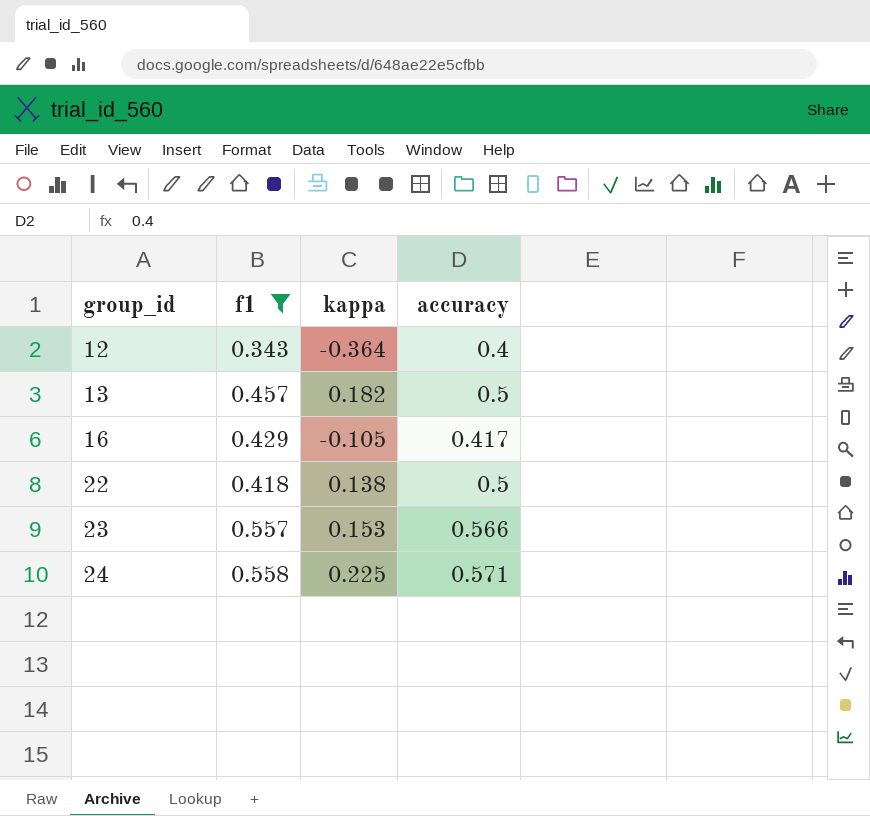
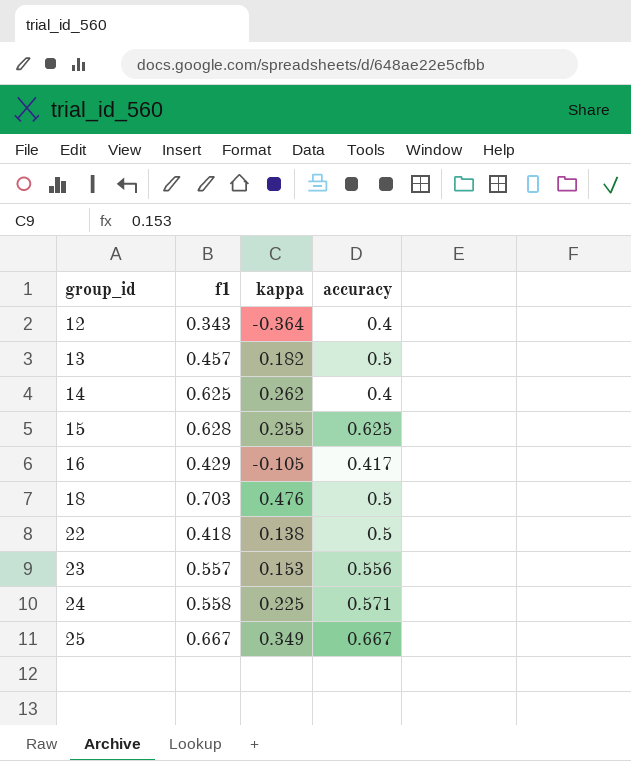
filter: f1 <= 0.558 -> none
23 | accuracy: 0.566 -> 0.556

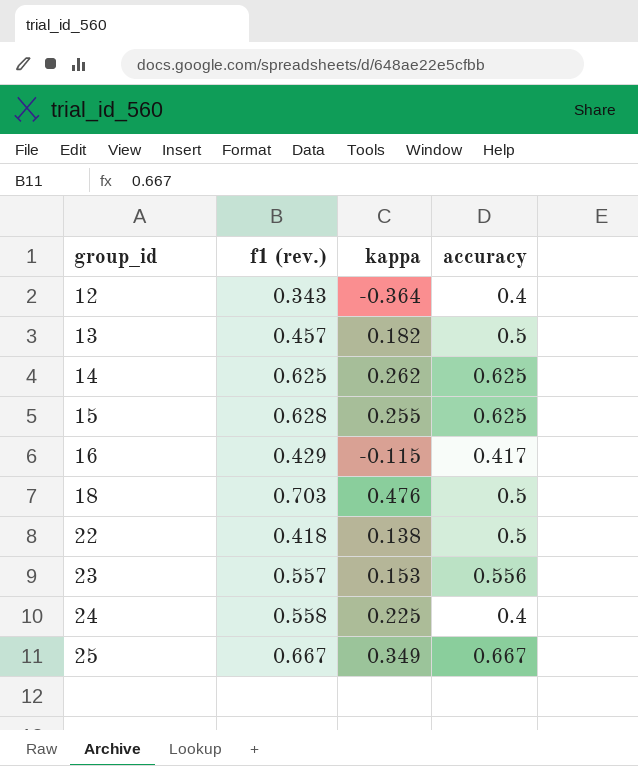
column name: f1 -> f1 (rev.)
14 | accuracy: 0.4 -> 0.625
16 | kappa: -0.105 -> -0.115
24 | accuracy: 0.571 -> 0.4

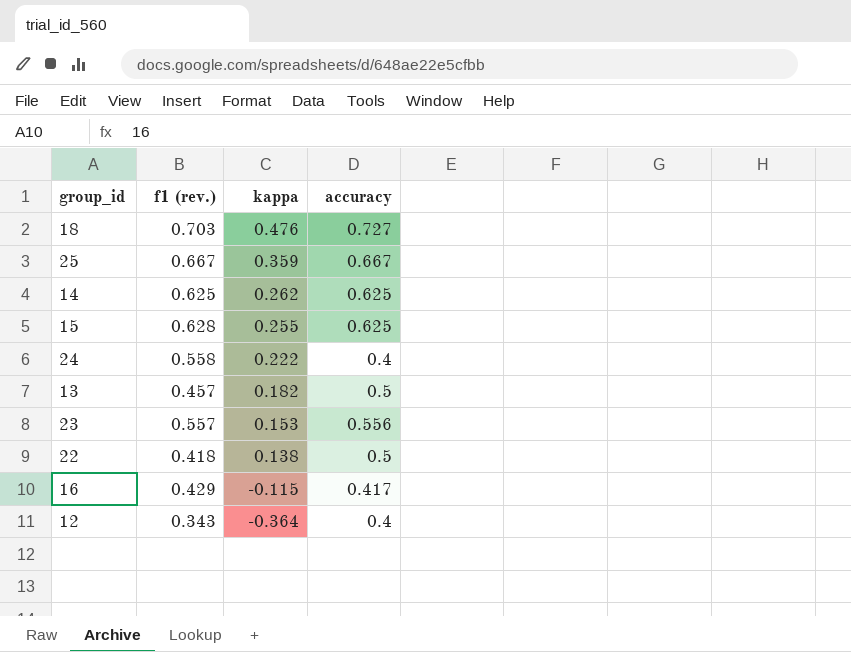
row order: group_id ascending -> kappa descending
18 | accuracy: 0.5 -> 0.727
25 | kappa: 0.349 -> 0.359
24 | kappa: 0.225 -> 0.222

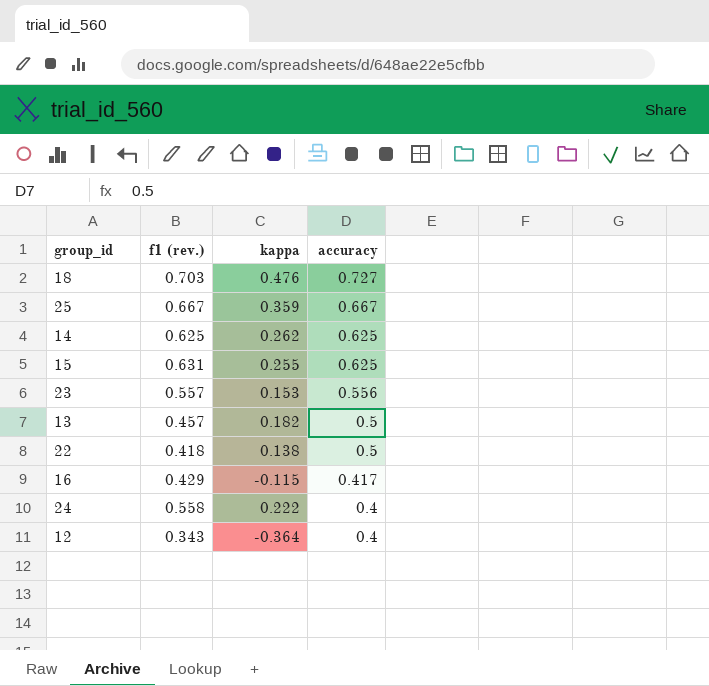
row order: kappa descending -> accuracy descending
15 | f1 (rev.): 0.628 -> 0.631

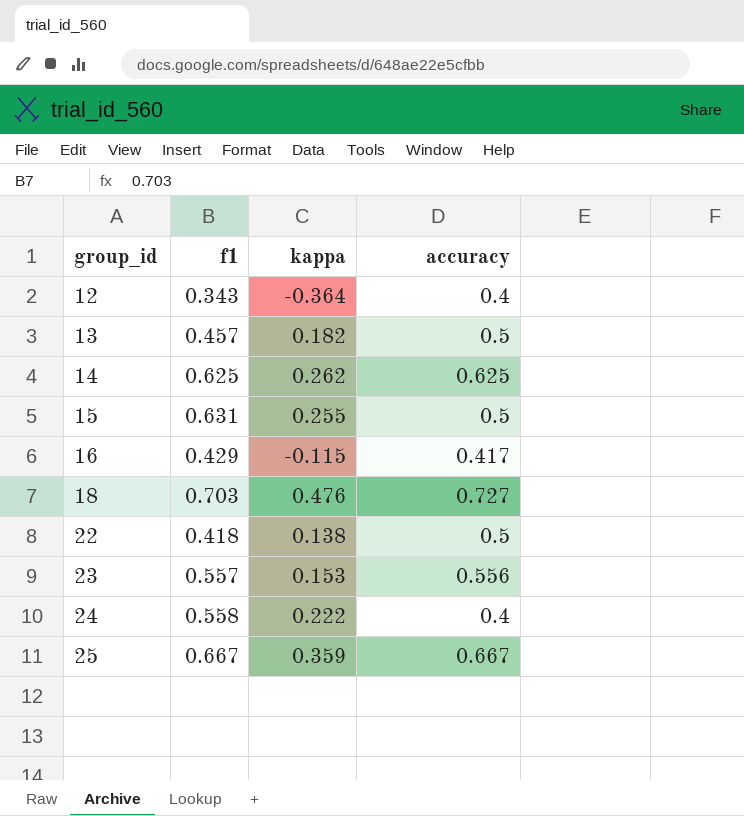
row order: accuracy descending -> group_id ascending
column name: f1 (rev.) -> f1
15 | accuracy: 0.625 -> 0.5

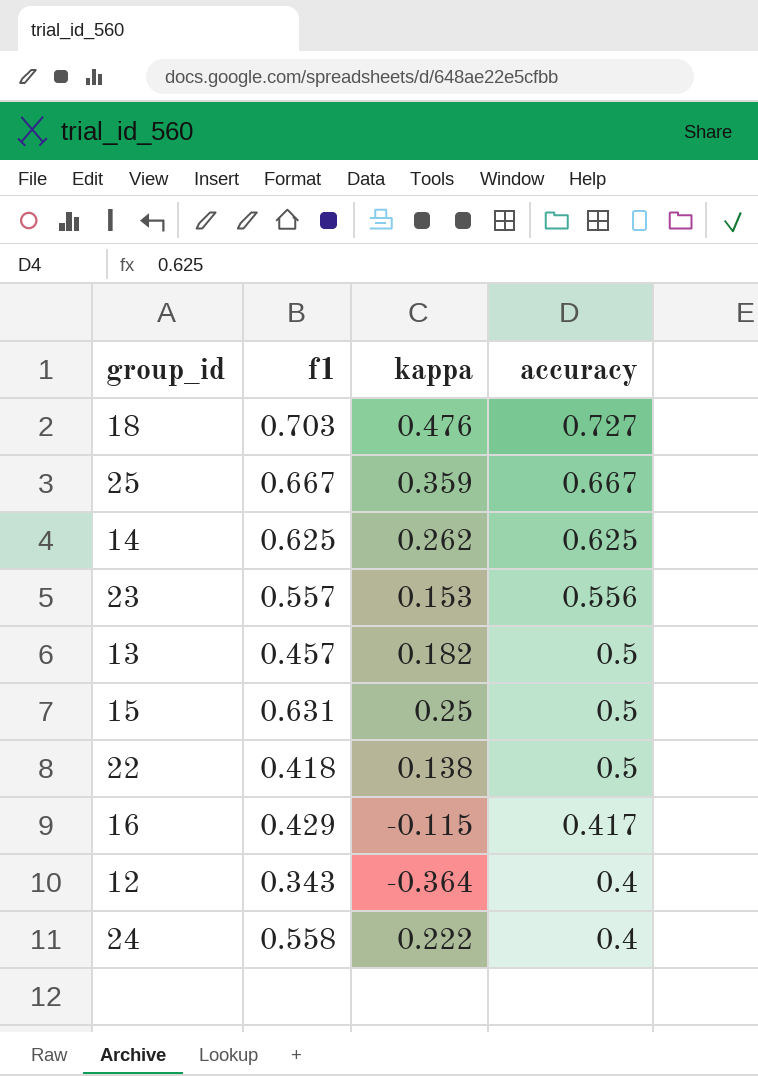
row order: group_id ascending -> accuracy descending
15 | kappa: 0.255 -> 0.25

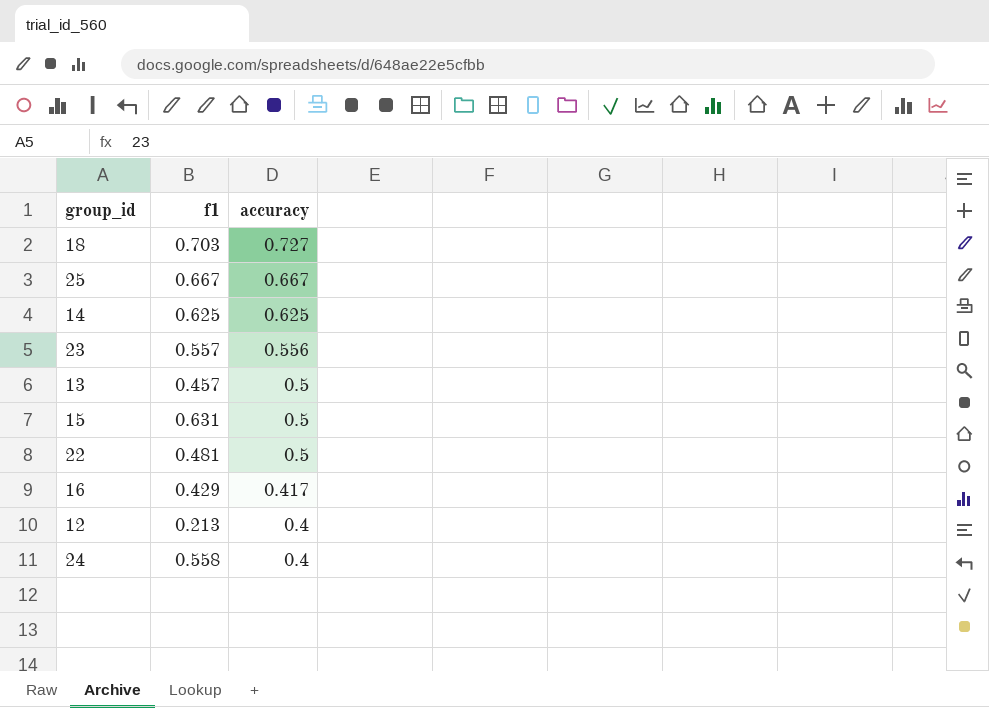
column kappa | position: 3 -> none
22 | f1: 0.418 -> 0.481
12 | f1: 0.343 -> 0.213

